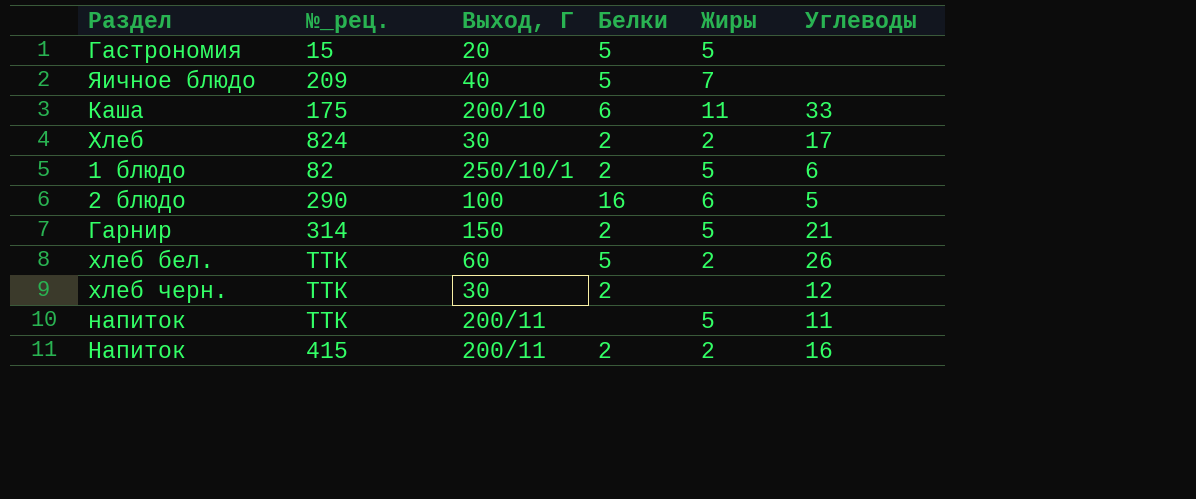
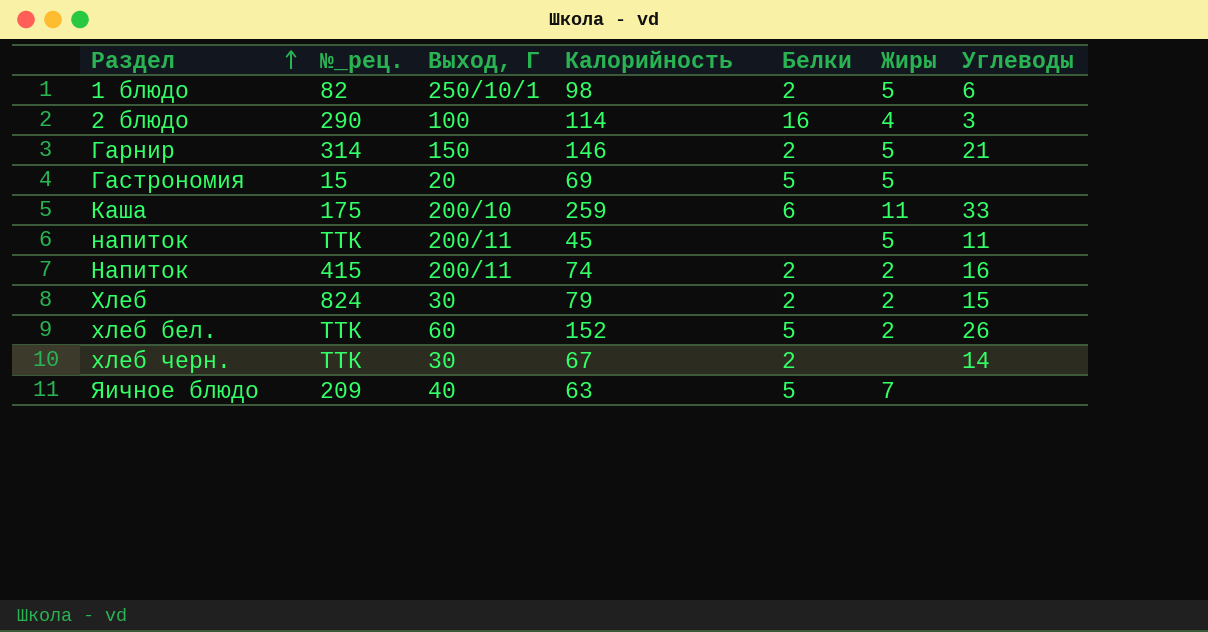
row order: none -> Раздел ascending
column Калорийность | position: none -> 4
2 блюдо | Жиры: 6 -> 4
2 блюдо | Углеводы: 5 -> 3
Хлеб | Углеводы: 17 -> 15
хлеб черн. | Углеводы: 12 -> 14

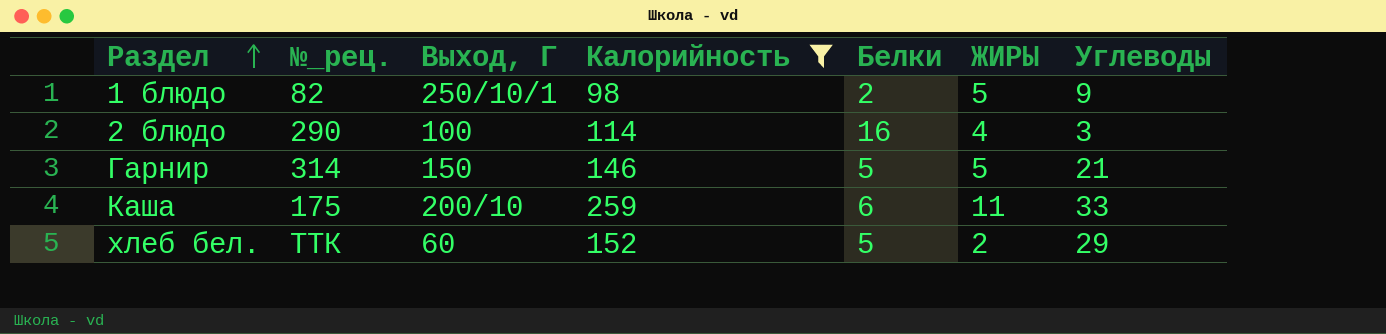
filter: none -> Калорийность >= 98
column name: Жиры -> ЖИРЫ
1 блюдо | Углеводы: 6 -> 9
Гарнир | Белки: 2 -> 5
хлеб бел. | Углеводы: 26 -> 29

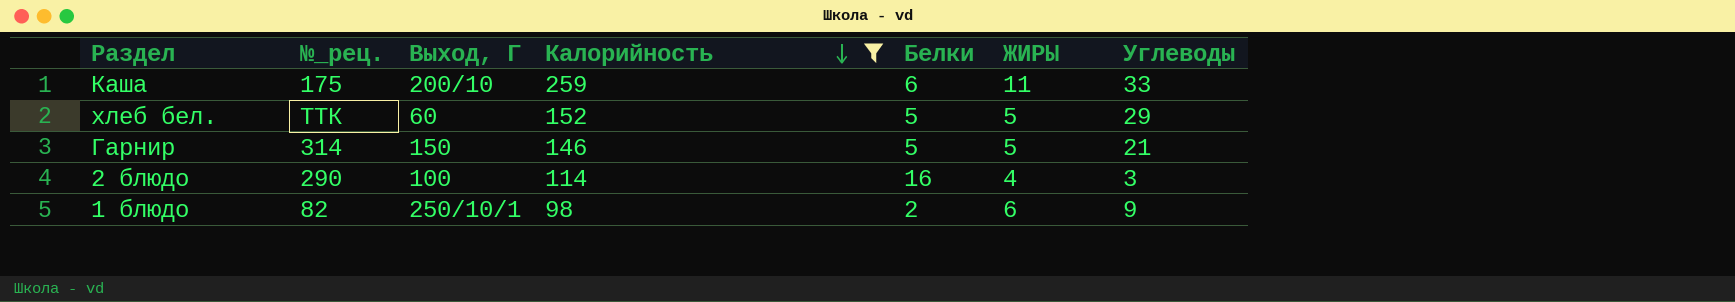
row order: Раздел ascending -> Калорийность descending
хлеб бел. | ЖИРЫ: 2 -> 5
1 блюдо | ЖИРЫ: 5 -> 6

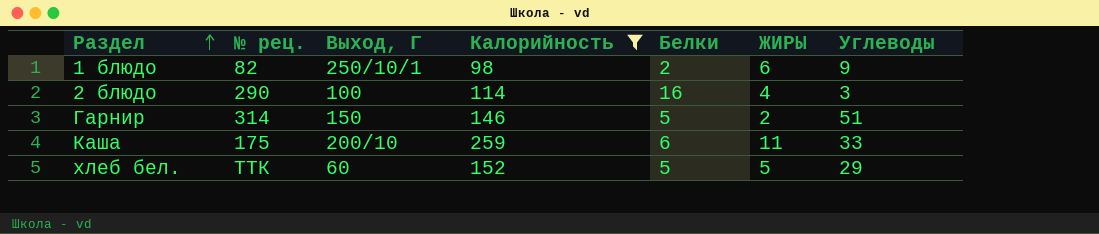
row order: Калорийность descending -> Раздел ascending
column name: №_рец. -> № рец.
Гарнир | ЖИРЫ: 5 -> 2
Гарнир | Углеводы: 21 -> 51

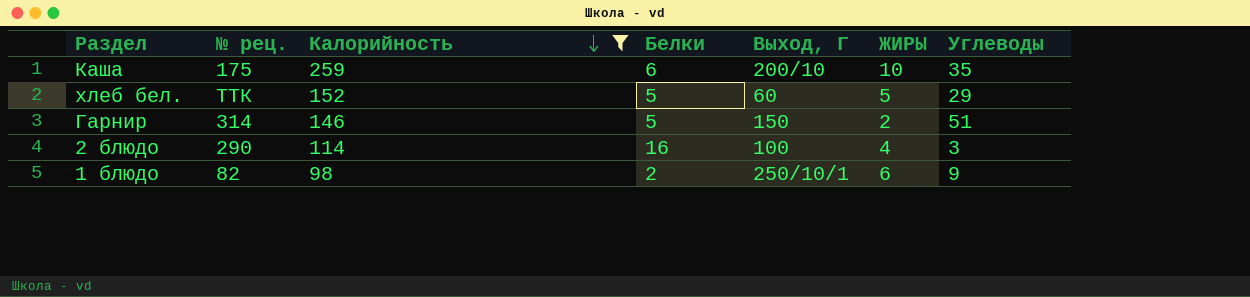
row order: Раздел ascending -> Калорийность descending
column Выход, Г | position: 3 -> 5
Каша | ЖИРЫ: 11 -> 10
Каша | Углеводы: 33 -> 35

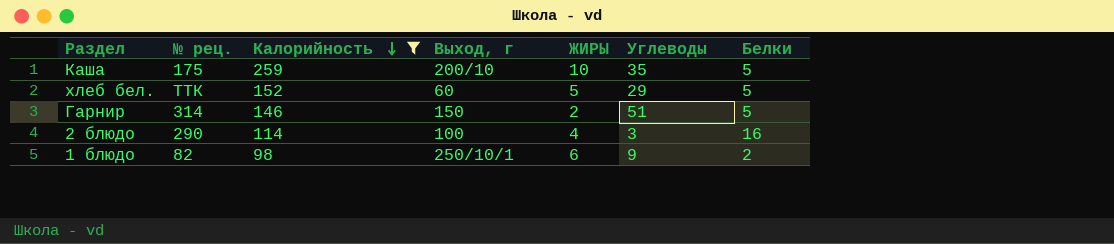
column name: Выход, Г -> Выход, г
column Белки | position: 4 -> 7
Каша | Белки: 6 -> 5

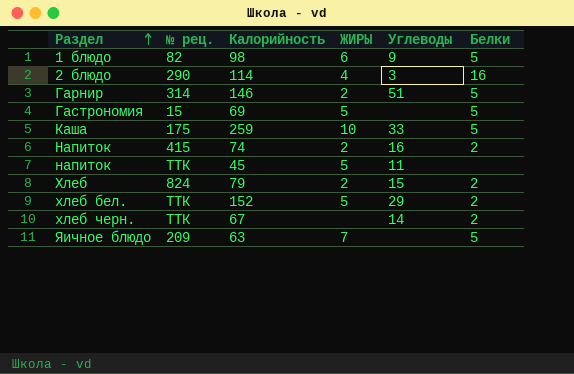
filter: Калорийность >= 98 -> none
row order: Калорийность descending -> Раздел ascending
column Выход, г | position: 4 -> none
1 блюдо | Белки: 2 -> 5
Каша | Углеводы: 35 -> 33
хлеб бел. | Белки: 5 -> 2

